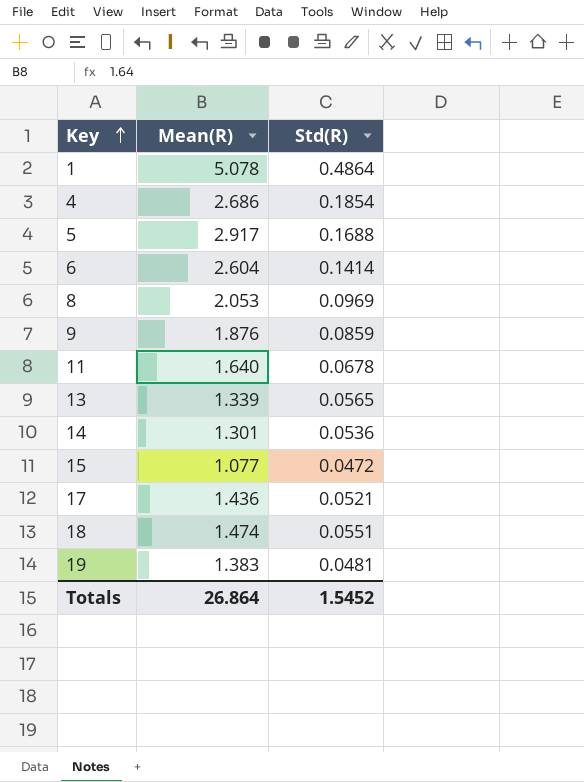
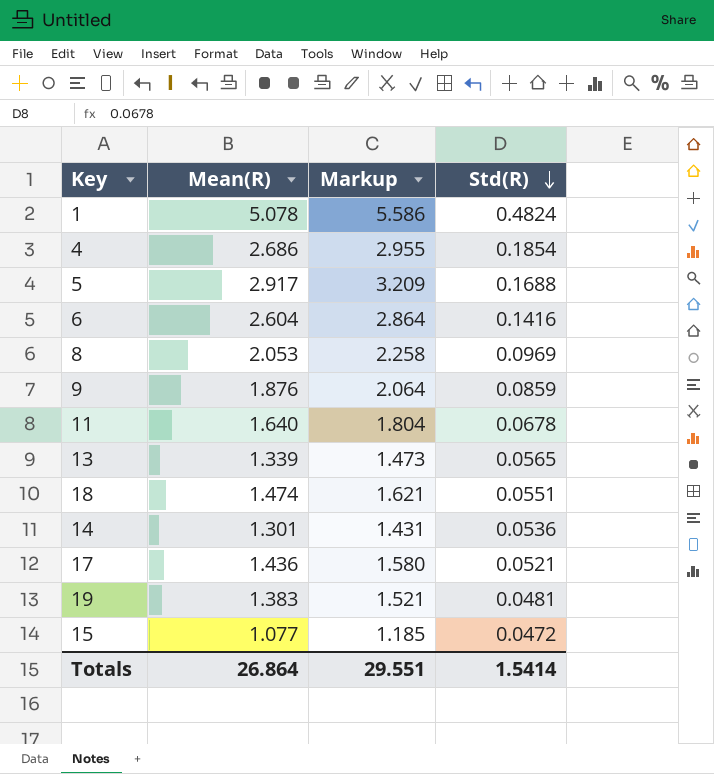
row order: Key ascending -> Std(R) descending
column Markup | formula: none -> [Mean(R)] * 1.1
1 | Std(R): 0.4864 -> 0.4824
6 | Std(R): 0.1414 -> 0.1416
Totals | Std(R): 1.5452 -> 1.5414

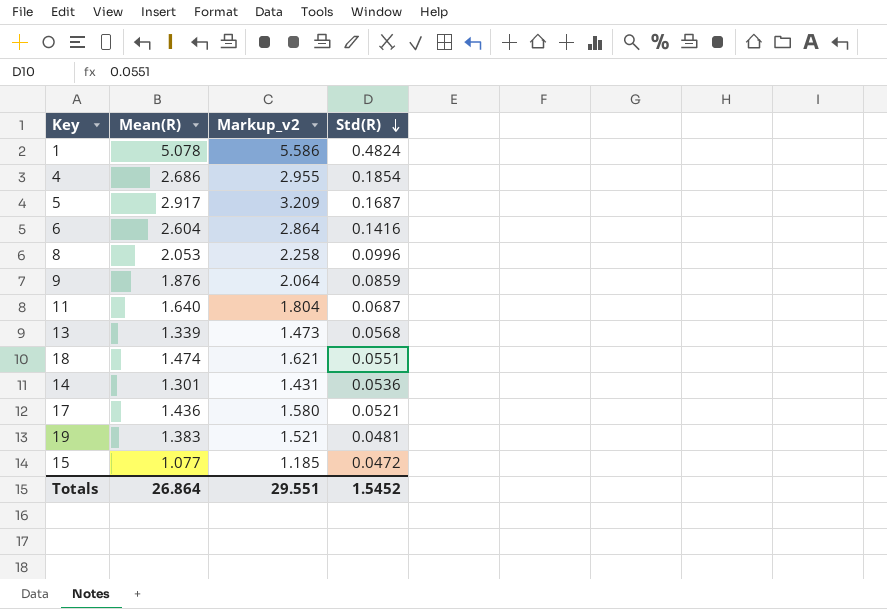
column name: Markup -> Markup_v2
5 | Std(R): 0.1688 -> 0.1687
8 | Std(R): 0.0969 -> 0.0996
11 | Std(R): 0.0678 -> 0.0687
13 | Std(R): 0.0565 -> 0.0568
Totals | Std(R): 1.5414 -> 1.5452

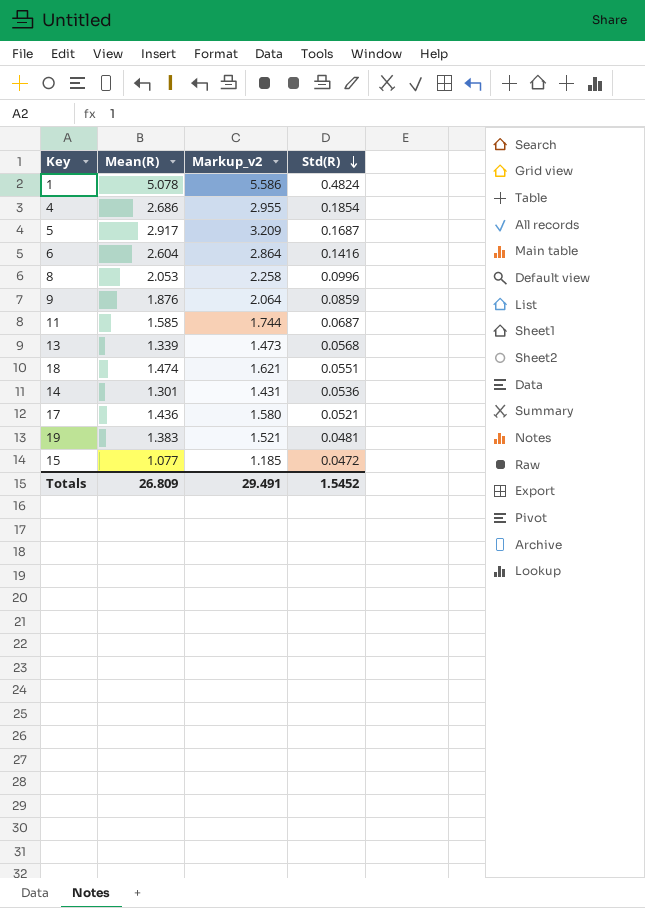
11 | Mean(R): 1.640 -> 1.585
11 | Markup_v2: 1.804 -> 1.744
Totals | Mean(R): 26.864 -> 26.809
Totals | Markup_v2: 29.551 -> 29.491

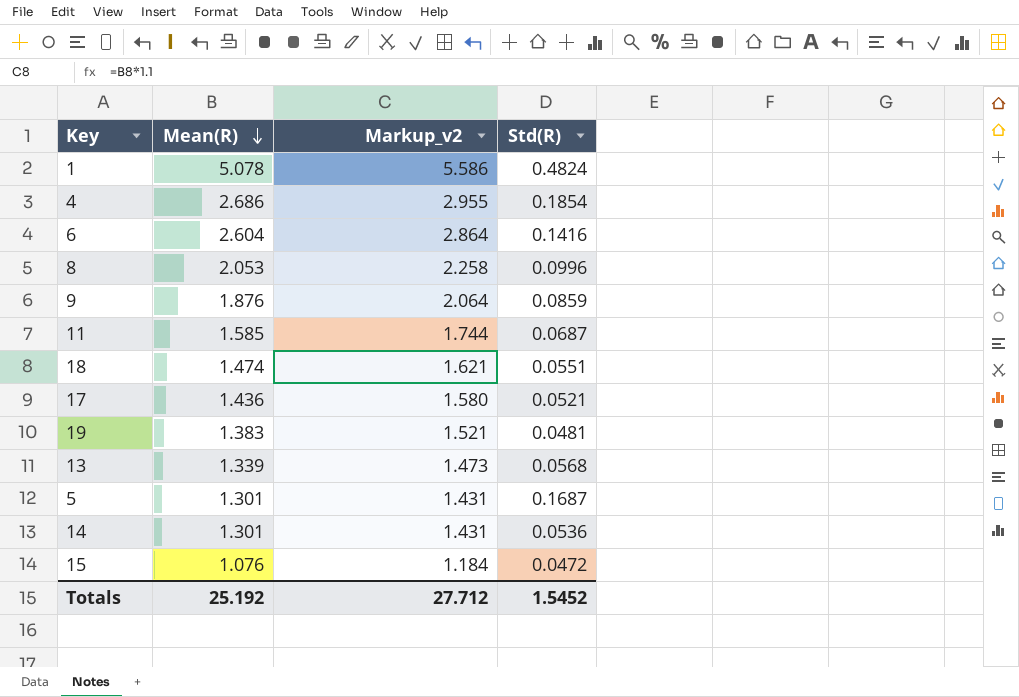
row order: Std(R) descending -> Mean(R) descending
5 | Mean(R): 2.917 -> 1.301
5 | Markup_v2: 3.209 -> 1.431
15 | Mean(R): 1.077 -> 1.076
15 | Markup_v2: 1.185 -> 1.184
Totals | Mean(R): 26.809 -> 25.192
Totals | Markup_v2: 29.491 -> 27.712

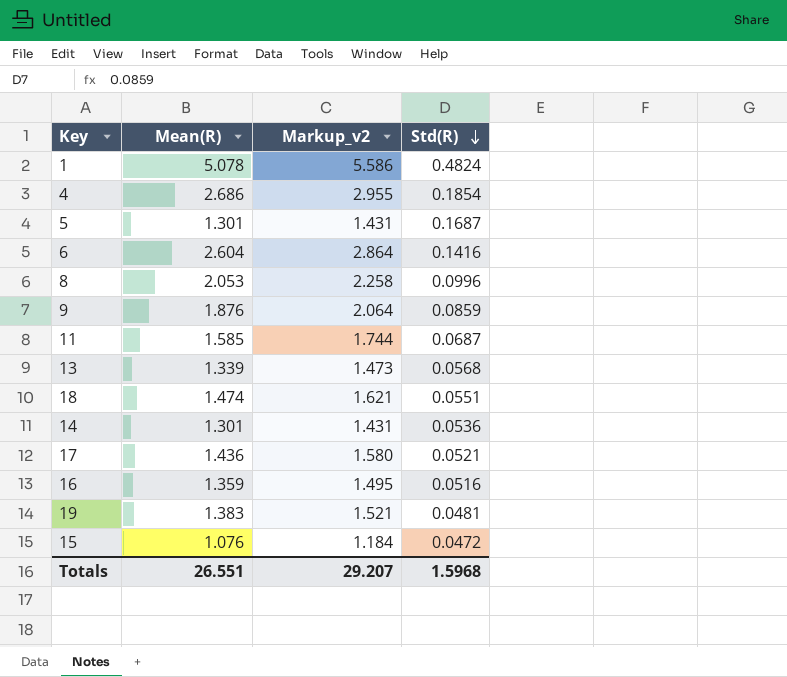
row order: Mean(R) descending -> Std(R) descending
row 16: none -> 1.359 | 1.495 | 0.0516
Totals | Mean(R): 25.192 -> 26.551
Totals | Markup_v2: 27.712 -> 29.207
Totals | Std(R): 1.5452 -> 1.5968

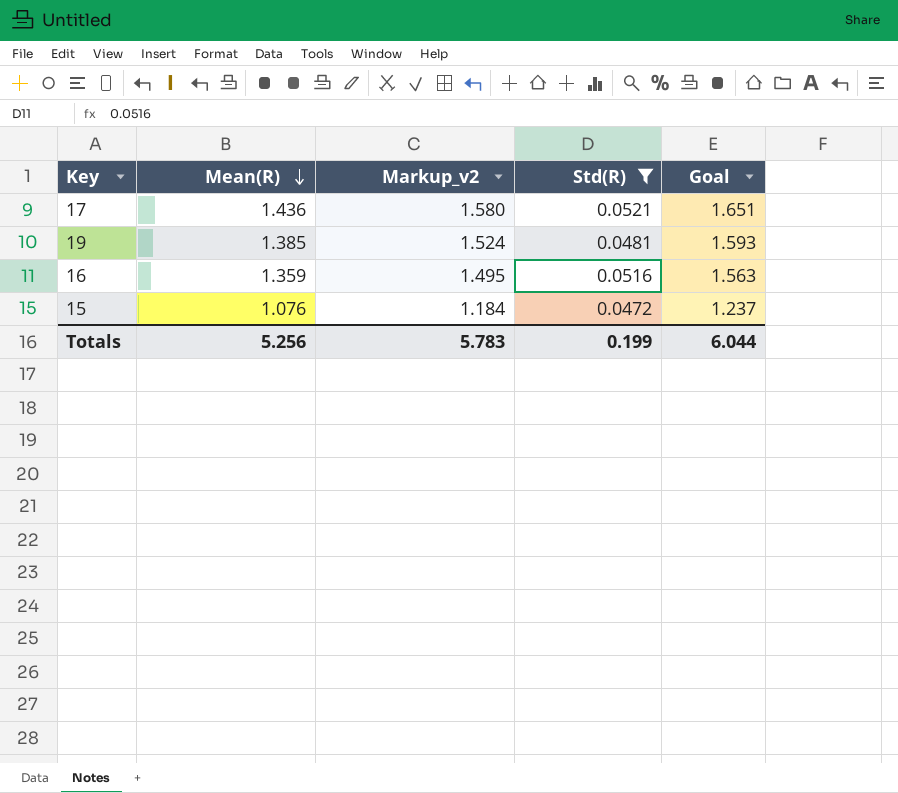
filter: none -> Std(R) <= 0.0521
row order: Std(R) descending -> Mean(R) descending
column Goal | formula: none -> [Mean(R)] * 1.15
19 | Mean(R): 1.383 -> 1.385
19 | Markup_v2: 1.521 -> 1.524
Totals | Mean(R): 26.551 -> 5.256
Totals | Markup_v2: 29.207 -> 5.783
Totals | Std(R): 1.5968 -> 0.199

